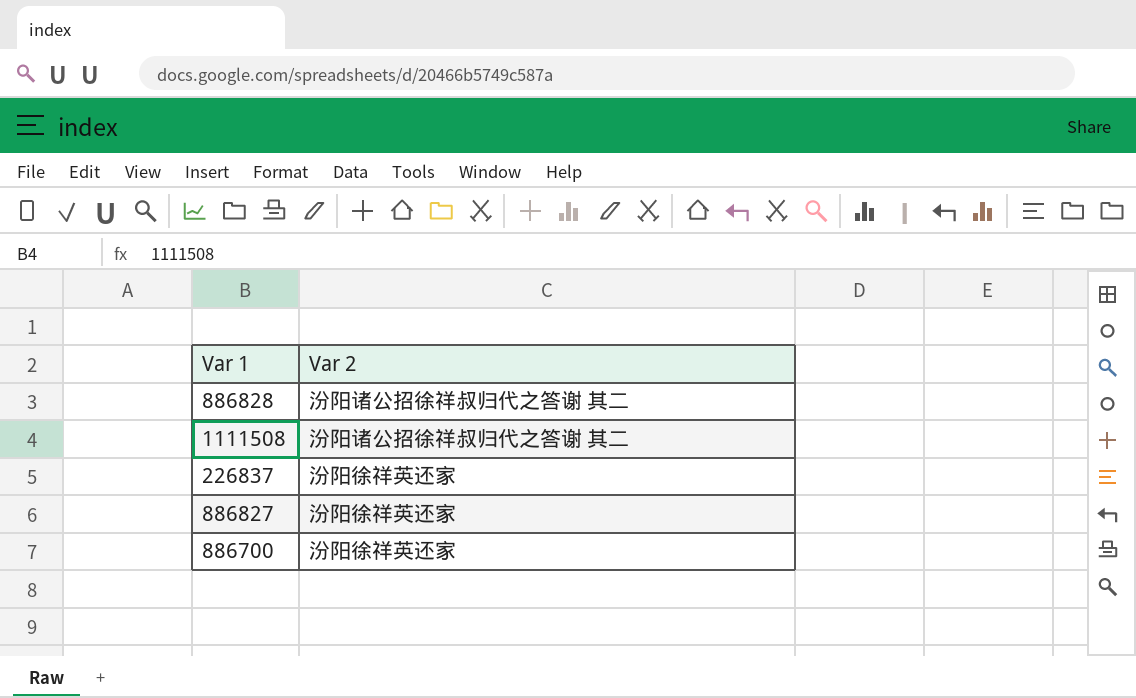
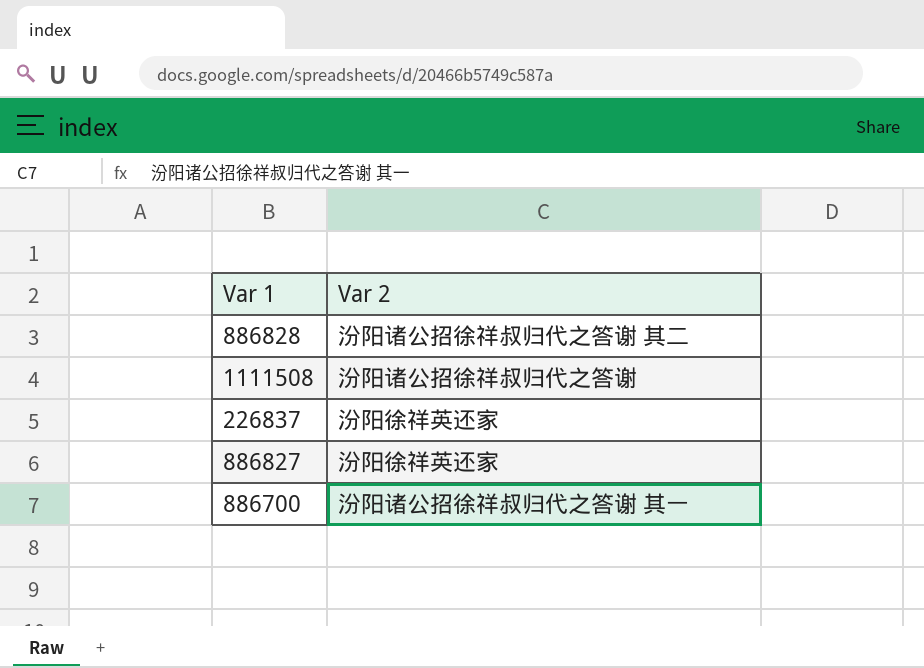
1111508 | Var 2: 汾阳诸公招徐祥叔归代之答谢 其二 -> 汾阳诸公招徐祥叔归代之答谢
886700 | Var 2: 汾阳徐祥英还家 -> 汾阳诸公招徐祥叔归代之答谢 其一

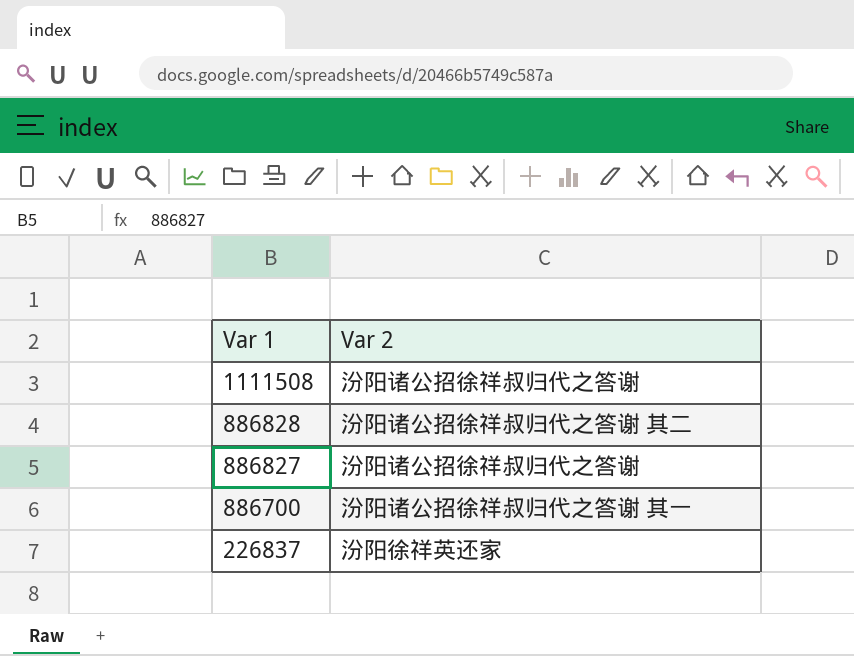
row order: none -> Var 1 descending
886827 | Var 2: 汾阳徐祥英还家 -> 汾阳诸公招徐祥叔归代之答谢

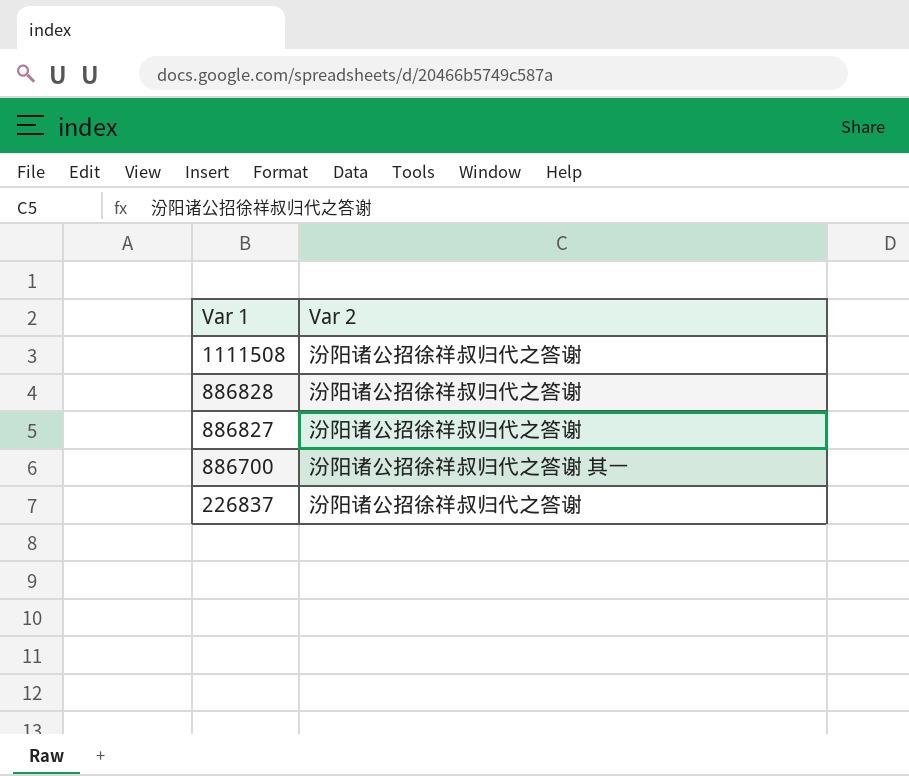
886828 | Var 2: 汾阳诸公招徐祥叔归代之答谢 其二 -> 汾阳诸公招徐祥叔归代之答谢
226837 | Var 2: 汾阳徐祥英还家 -> 汾阳诸公招徐祥叔归代之答谢

